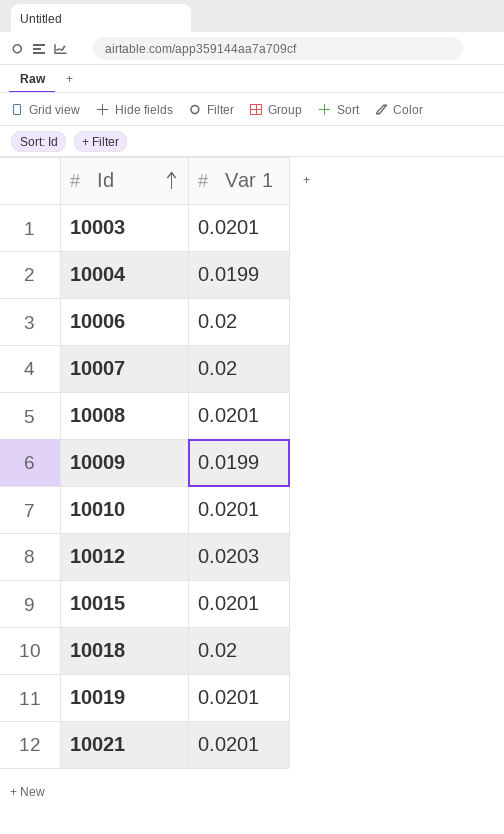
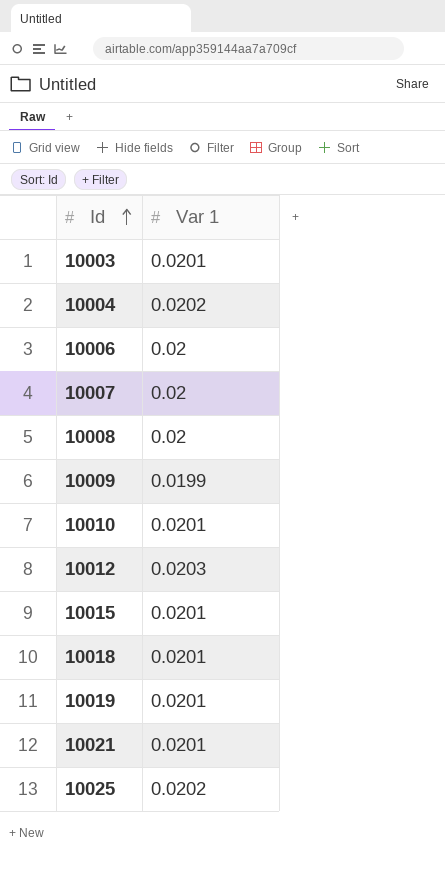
10004 | Var 1: 0.0199 -> 0.0202
10008 | Var 1: 0.0201 -> 0.02
10018 | Var 1: 0.02 -> 0.0201
row 10025: none -> 0.0202

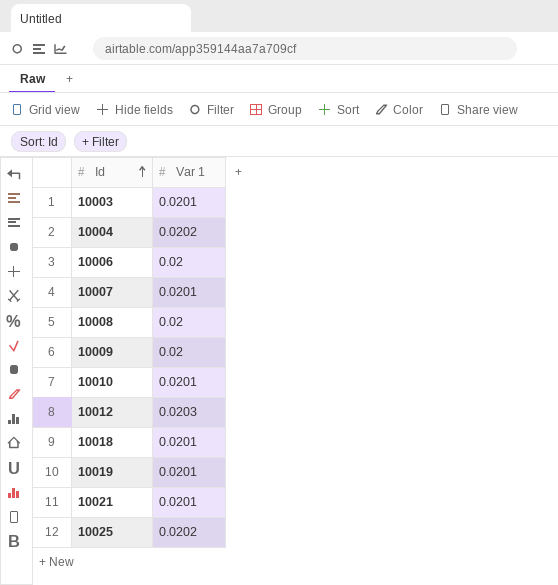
row 10015: 0.0201 -> none
10007 | Var 1: 0.02 -> 0.0201
10009 | Var 1: 0.0199 -> 0.02

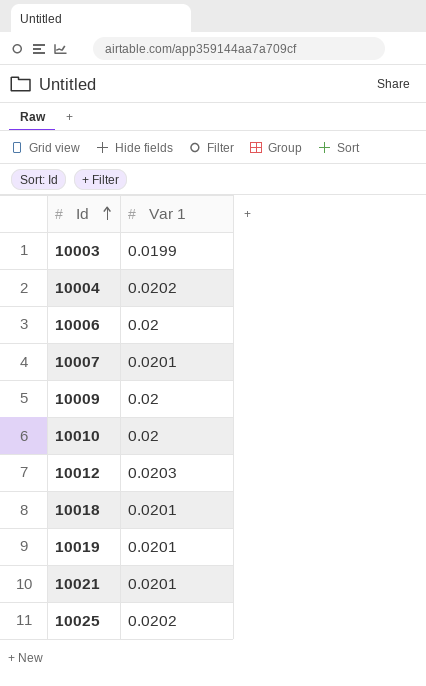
row 10008: 0.02 -> none
10003 | Var 1: 0.0201 -> 0.0199
10010 | Var 1: 0.0201 -> 0.02

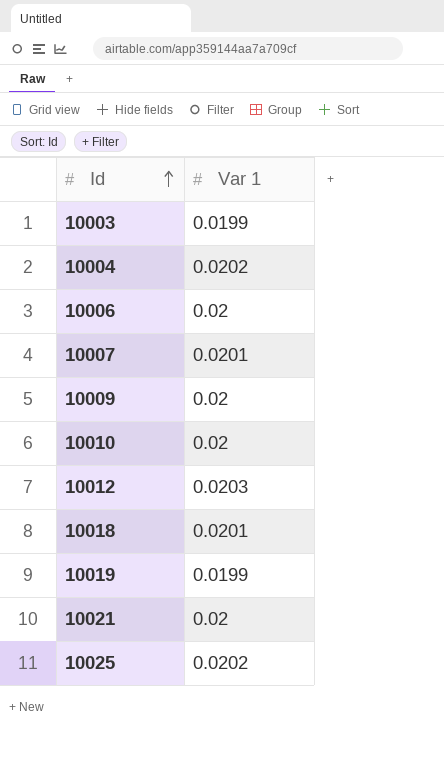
10019 | Var 1: 0.0201 -> 0.0199
10021 | Var 1: 0.0201 -> 0.02

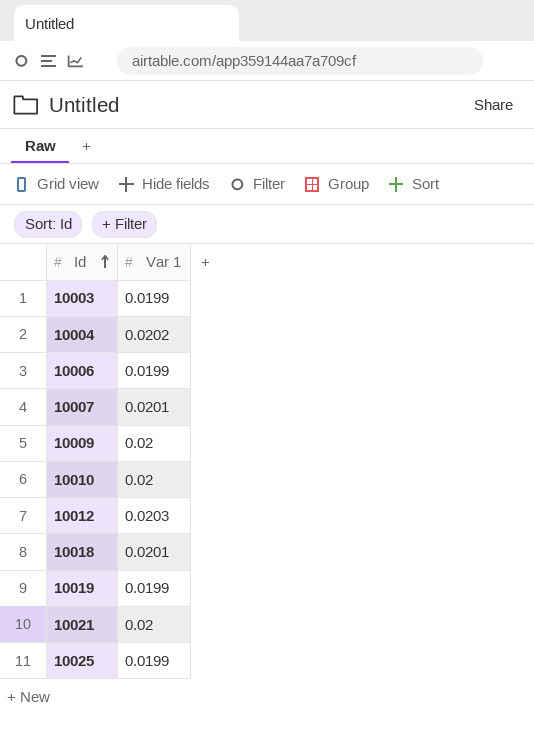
10006 | Var 1: 0.02 -> 0.0199
10025 | Var 1: 0.0202 -> 0.0199

